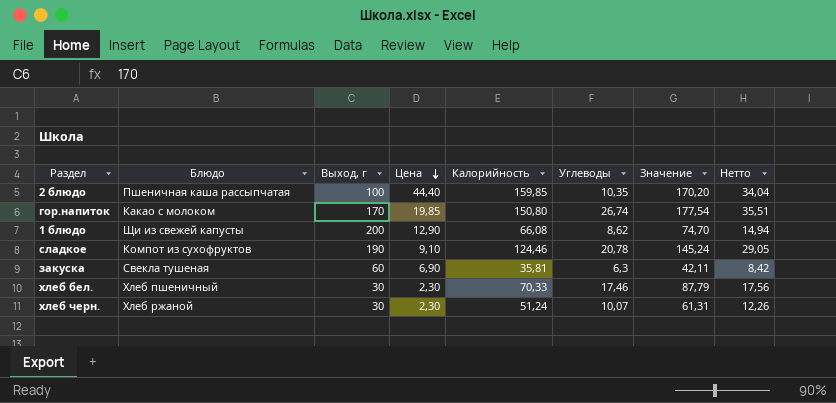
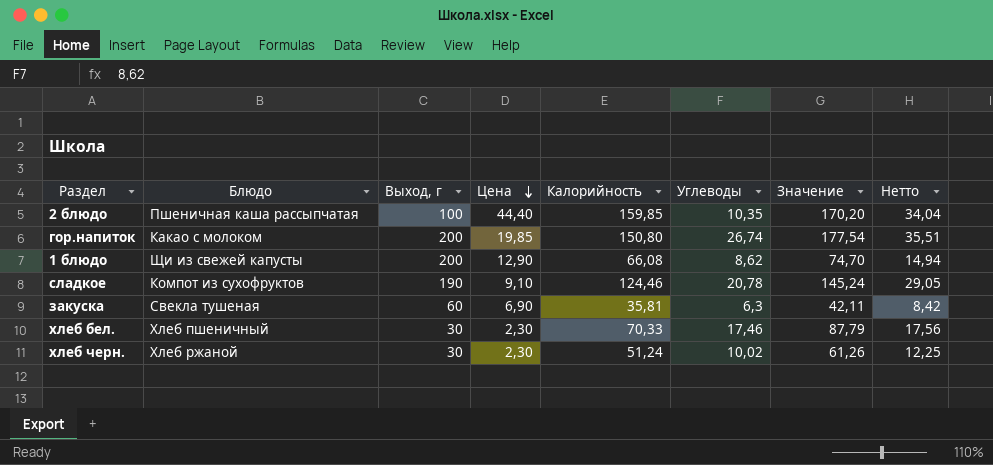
гор.напиток | Выход, г: 170 -> 200
хлеб черн. | Углеводы: 10,07 -> 10,02
хлеб черн. | Значение: 61,31 -> 61,26
хлеб черн. | Нетто: 12,26 -> 12,25

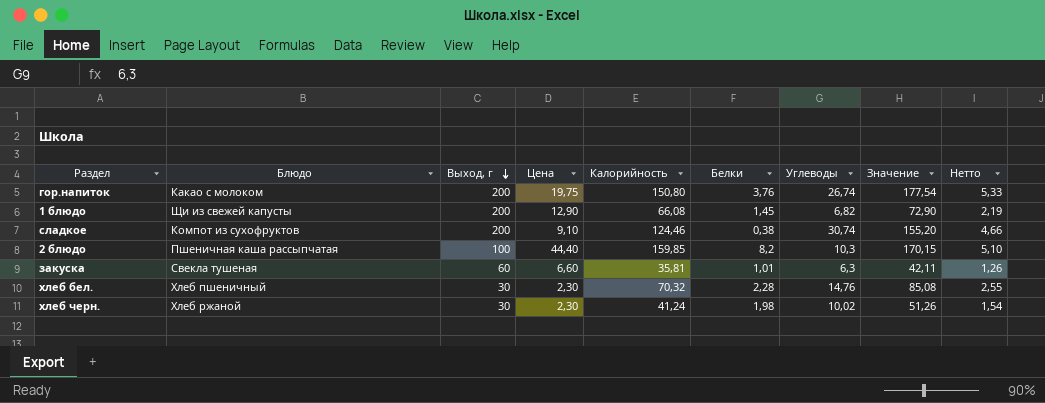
row order: Цена descending -> Выход, г descending
column Белки | position: none -> 6
column Нетто | formula: [Значение] * 0,2 -> [Значение] * 0,03
гор.напиток | Цена: 19,85 -> 19,75
1 блюдо | Углеводы: 8,62 -> 6,82
1 блюдо | Значение: 74,70 -> 72,90
сладкое | Выход, г: 190 -> 200
сладкое | Углеводы: 20,78 -> 30,74
сладкое | Значение: 145,24 -> 155,20
2 блюдо | Углеводы: 10,35 -> 10,3
2 блюдо | Значение: 170,20 -> 170,15
закуска | Цена: 6,90 -> 6,60
хлеб бел. | Калорийность: 70,33 -> 70,32
хлеб бел. | Углеводы: 17,46 -> 14,76
хлеб бел. | Значение: 87,79 -> 85,08
хлеб черн. | Калорийность: 51,24 -> 41,24
хлеб черн. | Значение: 61,26 -> 51,26

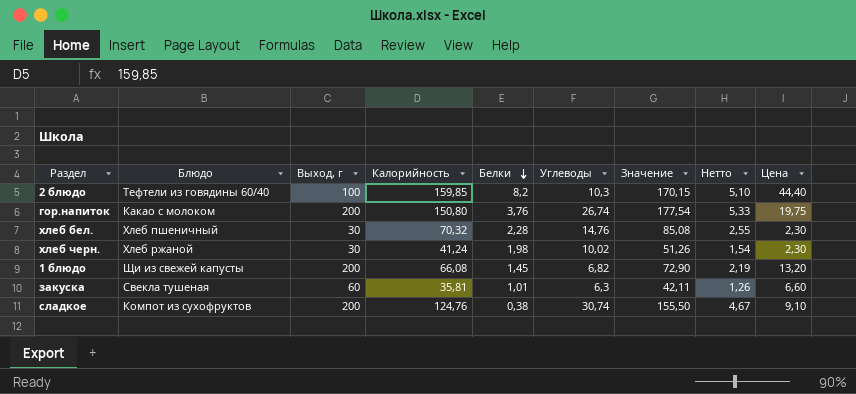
row order: Выход, г descending -> Белки descending
column Цена | position: 4 -> 9
2 блюдо | Блюдо: Пшеничная каша рассыпчатая -> Тефтели из говядины 60/40
1 блюдо | Цена: 12,90 -> 13,20
сладкое | Калорийность: 124,46 -> 124,76
сладкое | Значение: 155,20 -> 155,50
сладкое | Нетто: 4,66 -> 4,67

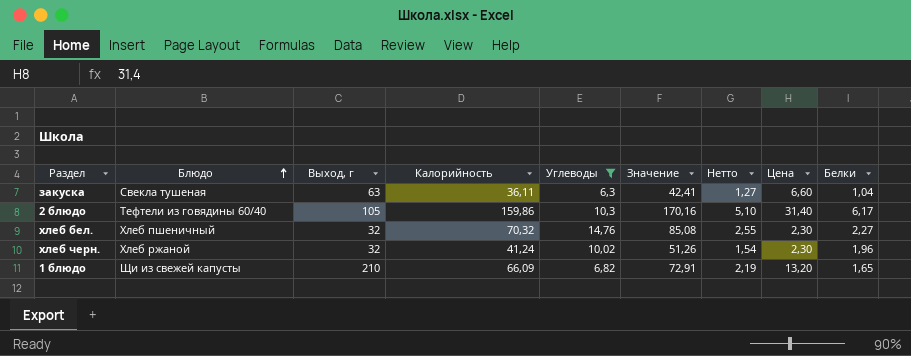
filter: none -> Углеводы <= 14,76
row order: Белки descending -> Блюдо ascending
column Белки | position: 5 -> 9
закуска | Выход, г: 60 -> 63
закуска | Калорийность: 35,81 -> 36,11
закуска | Значение: 42,11 -> 42,41
закуска | Нетто: 1,26 -> 1,27
закуска | Белки: 1,01 -> 1,04
2 блюдо | Выход, г: 100 -> 105
2 блюдо | Калорийность: 159,85 -> 159,86
2 блюдо | Значение: 170,15 -> 170,16
2 блюдо | Цена: 44,40 -> 31,40
2 блюдо | Белки: 8,2 -> 6,17
хлеб бел. | Выход, г: 30 -> 32
хлеб бел. | Белки: 2,28 -> 2,27
хлеб черн. | Выход, г: 30 -> 32
хлеб черн. | Белки: 1,98 -> 1,96
1 блюдо | Выход, г: 200 -> 210
1 блюдо | Калорийность: 66,08 -> 66,09
1 блюдо | Значение: 72,90 -> 72,91
1 блюдо | Белки: 1,45 -> 1,65

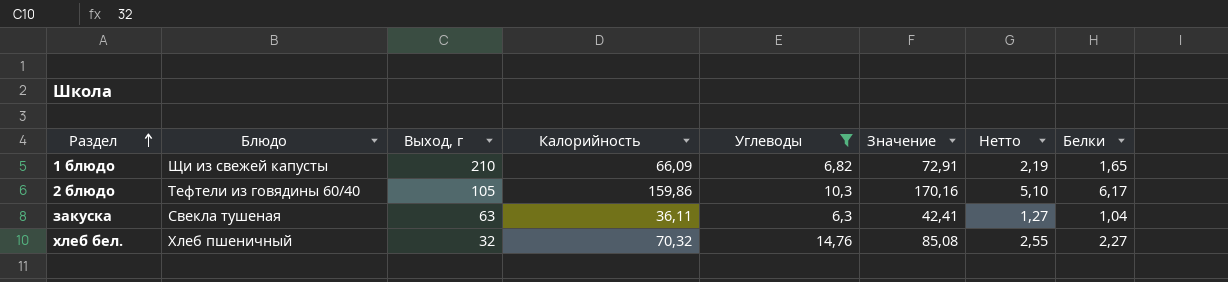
row order: Блюдо ascending -> Раздел ascending
column Цена | position: 8 -> none
row хлеб черн.: Хлеб ржаной | 32 | 41,24 | 10,02 | 51,26 | 1,54 | 2,30 | 1,96 -> none

